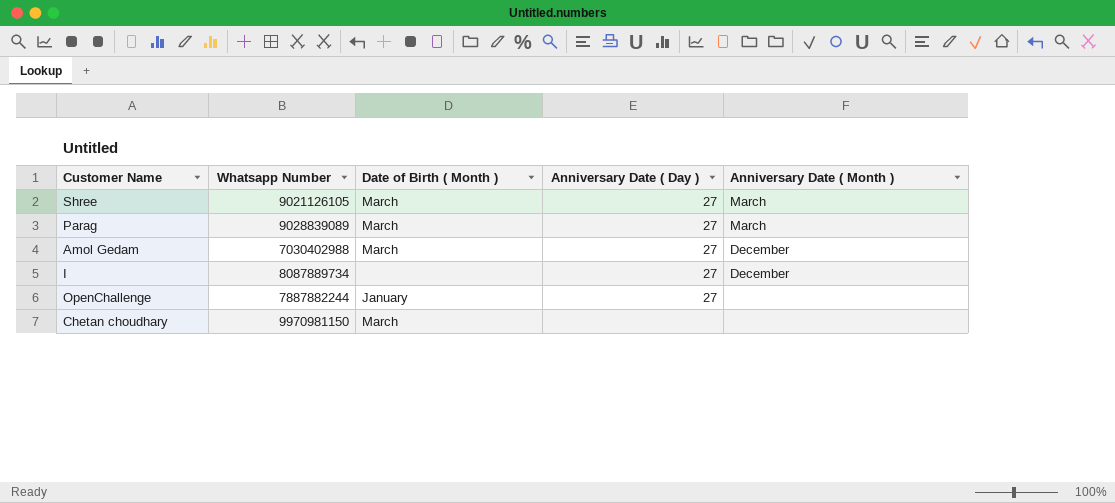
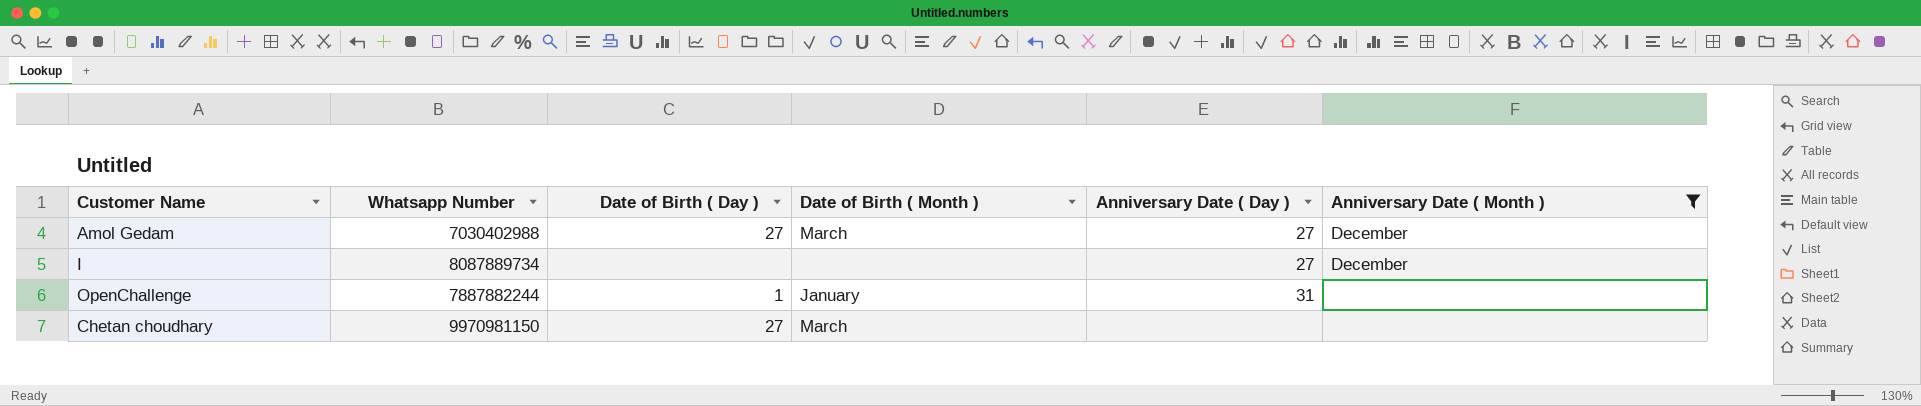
filter: none -> Anniversary Date ( Month ) != March
column Date of Birth ( Day ) | position: none -> 3
OpenChallenge | Anniversary Date ( Day ): 27 -> 31

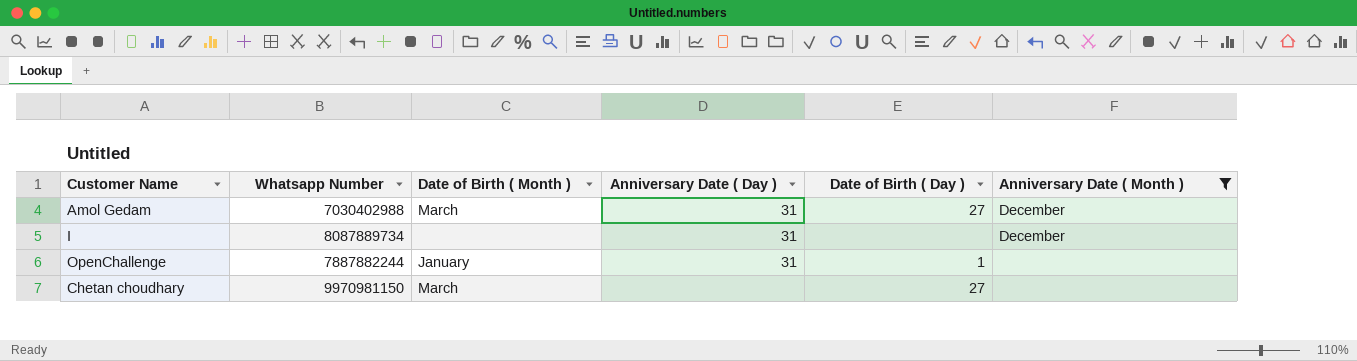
column Date of Birth ( Day ) | position: 3 -> 5
Amol Gedam | Anniversary Date ( Day ): 27 -> 31
I | Anniversary Date ( Day ): 27 -> 31

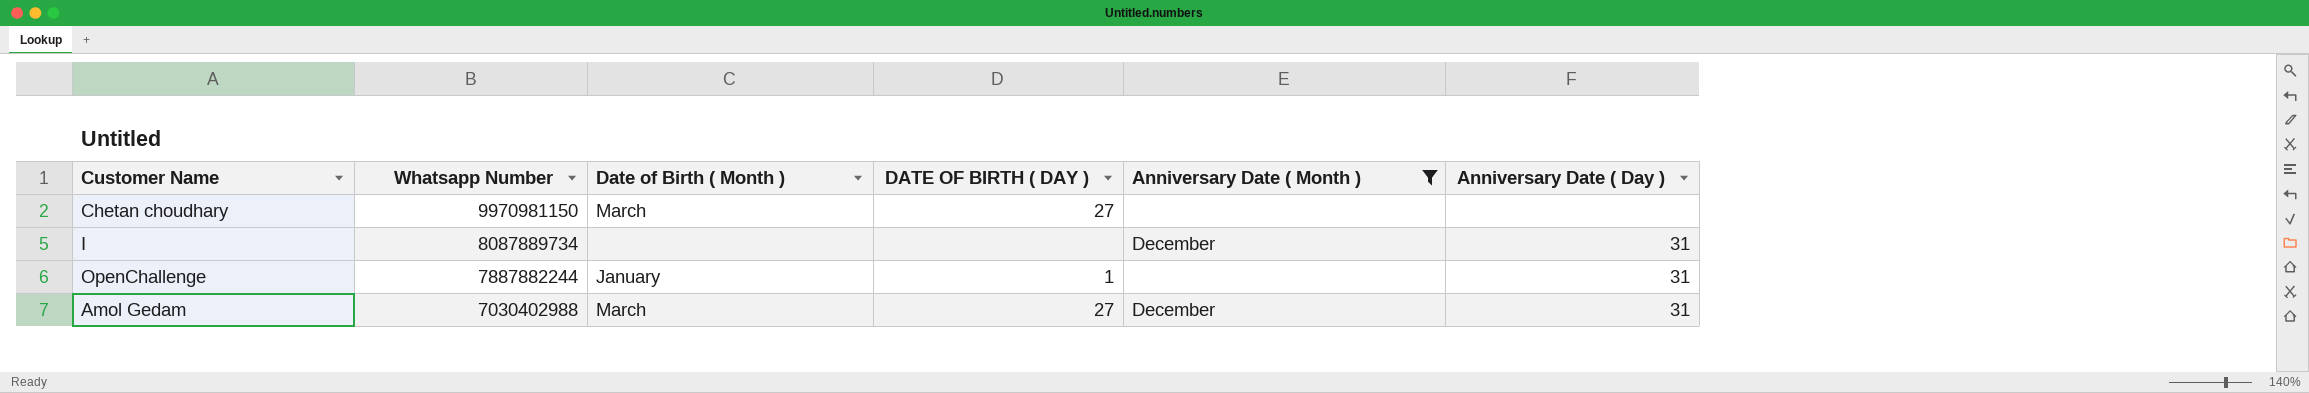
row order: none -> Whatsapp Number descending
column name: Date of Birth ( Day ) -> DATE OF BIRTH ( DAY )
column Anniversary Date ( Day ) | position: 4 -> 6

